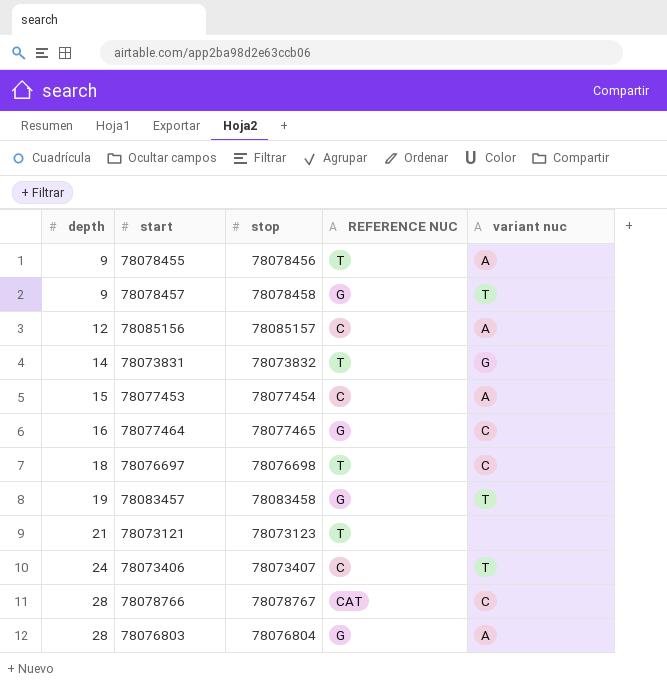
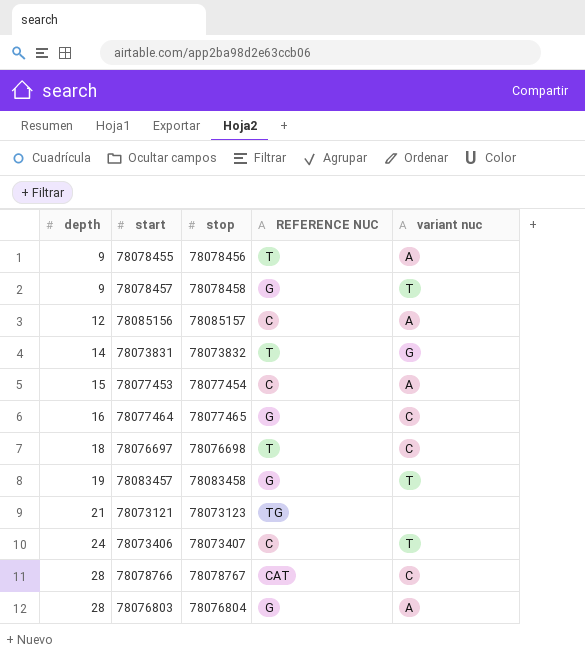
78073121 | REFERENCE NUC: T -> TG

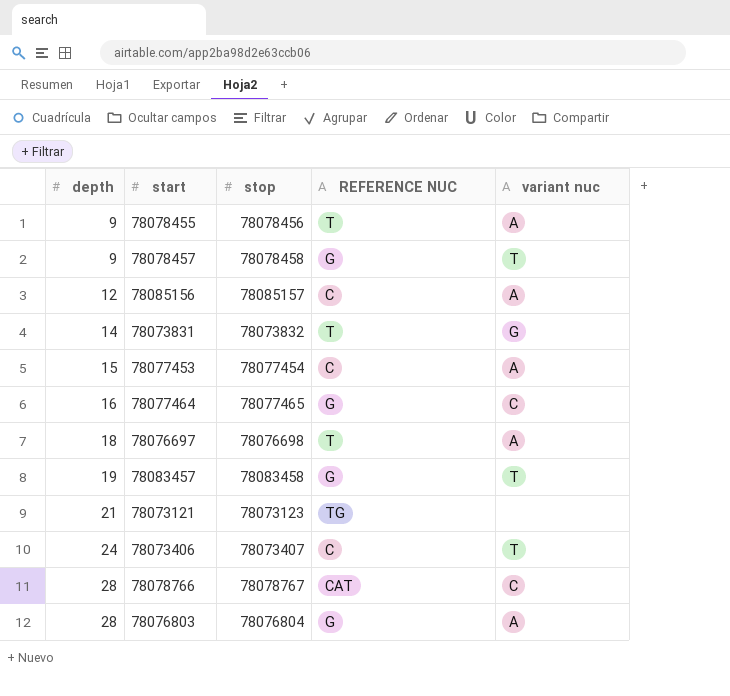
78076697 | variant nuc: C -> A

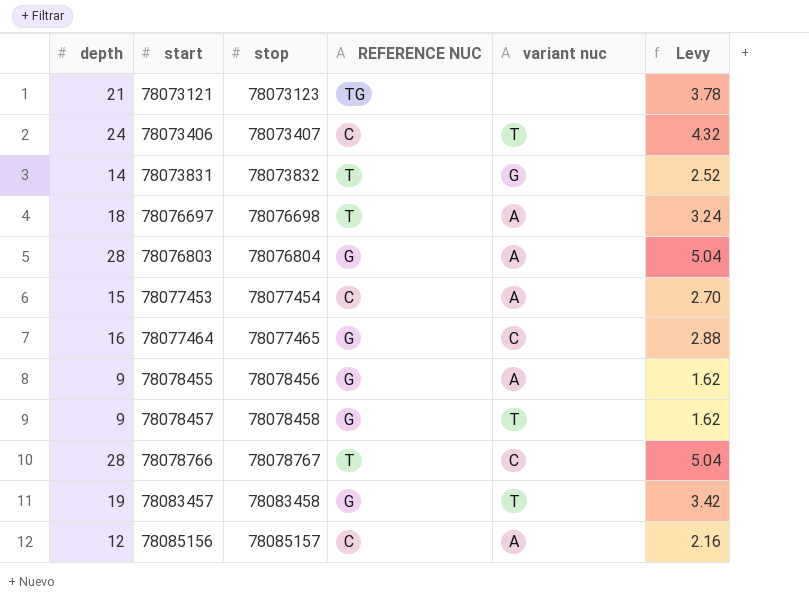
row order: depth ascending -> start ascending
column Levy | formula: none -> [depth] * 0.18
78078455 | REFERENCE NUC: T -> G
78078766 | REFERENCE NUC: CAT -> T

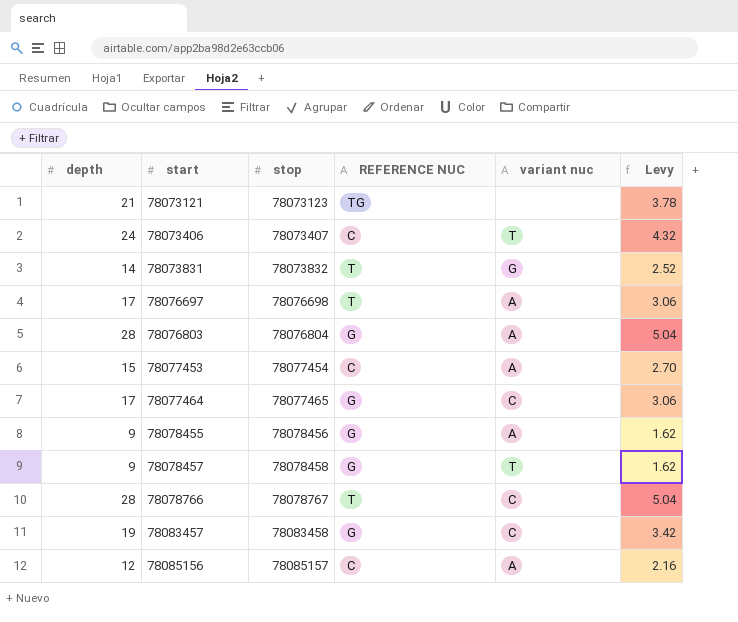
78076697 | depth: 18 -> 17
78076697 | Levy: 3.24 -> 3.06
78077464 | depth: 16 -> 17
78077464 | Levy: 2.88 -> 3.06
78083457 | variant nuc: T -> C

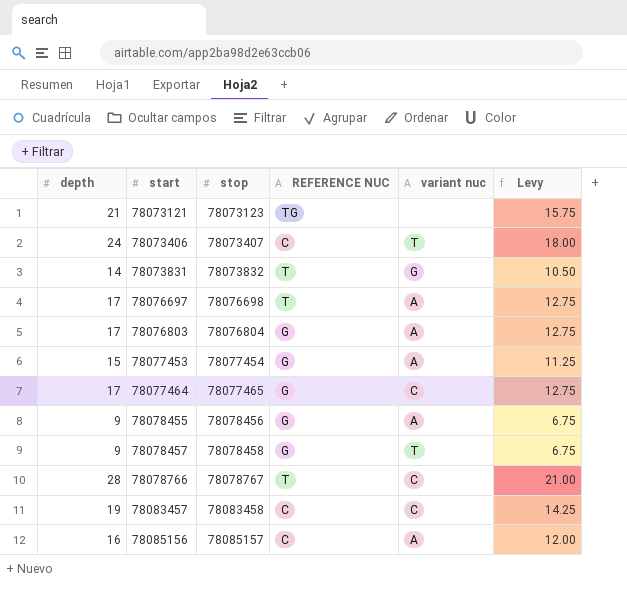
column Levy | formula: [depth] * 0.18 -> [depth] * 0.75
78076803 | depth: 28 -> 17
78077453 | REFERENCE NUC: C -> G
78083457 | REFERENCE NUC: G -> C
78085156 | depth: 12 -> 16

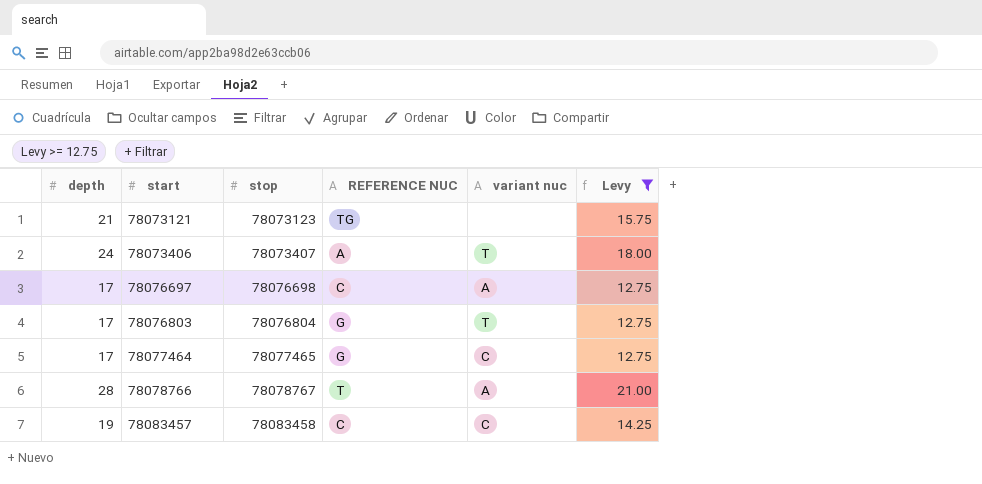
filter: none -> Levy >= 12.75
78073406 | REFERENCE NUC: C -> A
78076697 | REFERENCE NUC: T -> C
78076803 | variant nuc: A -> T
78078766 | variant nuc: C -> A

